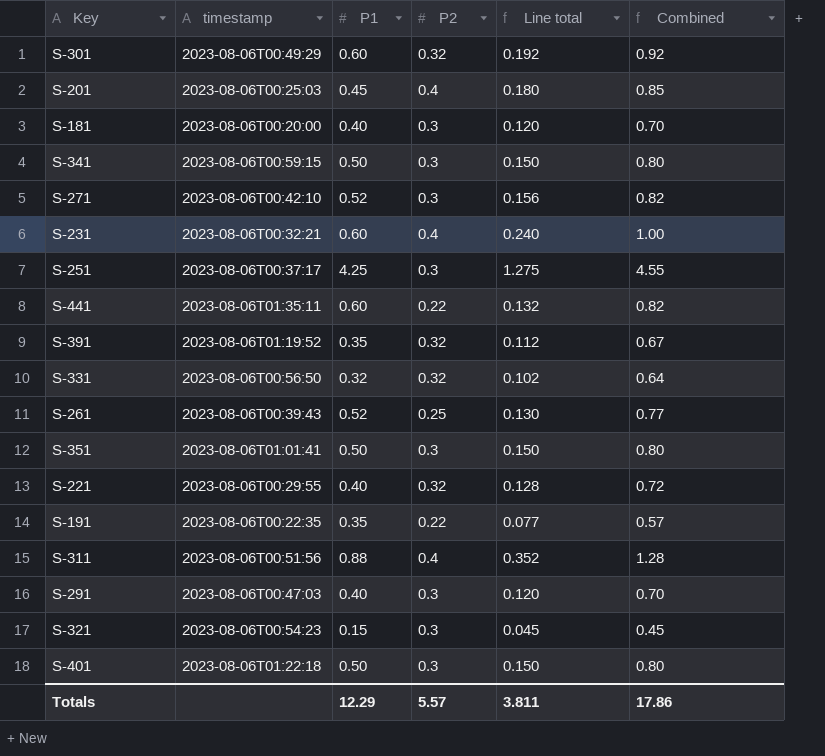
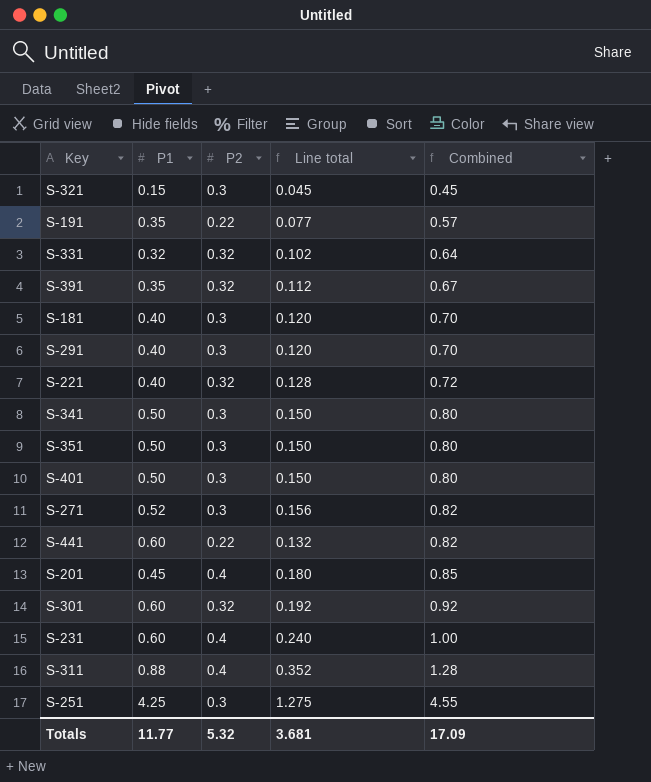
row order: none -> Combined ascending
column timestamp | position: 2 -> none
row S-261: 2023-08-06T00:39:43 | 0.52 | 0.25 | 0.130 | 0.77 -> none
Totals | P1: 12.29 -> 11.77
Totals | P2: 5.57 -> 5.32
Totals | Line total: 3.811 -> 3.681
Totals | Combined: 17.86 -> 17.09

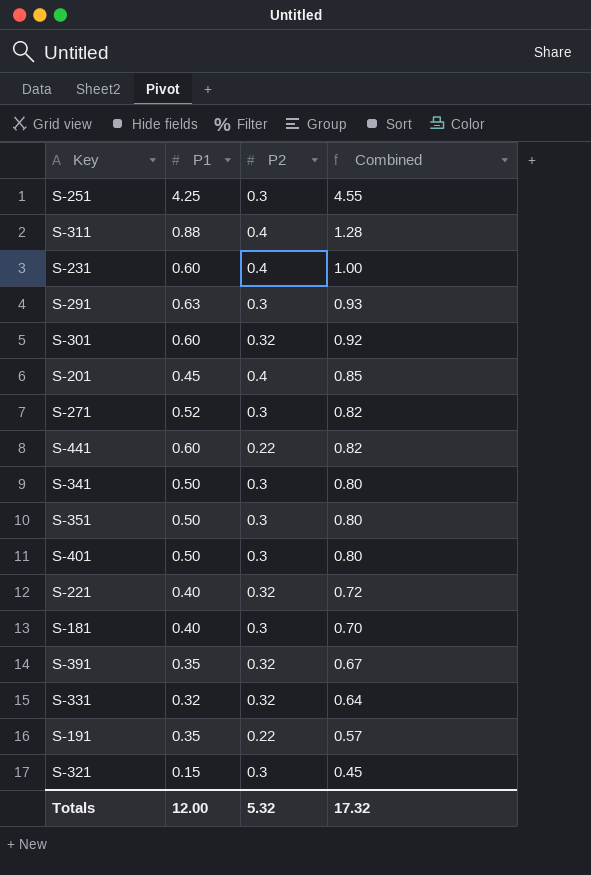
row order: Combined ascending -> Combined descending
column Line total | formula: [P1] * [P2] -> none
S-291 | P1: 0.40 -> 0.63
S-291 | Combined: 0.70 -> 0.93
Totals | P1: 11.77 -> 12.00
Totals | Combined: 17.09 -> 17.32

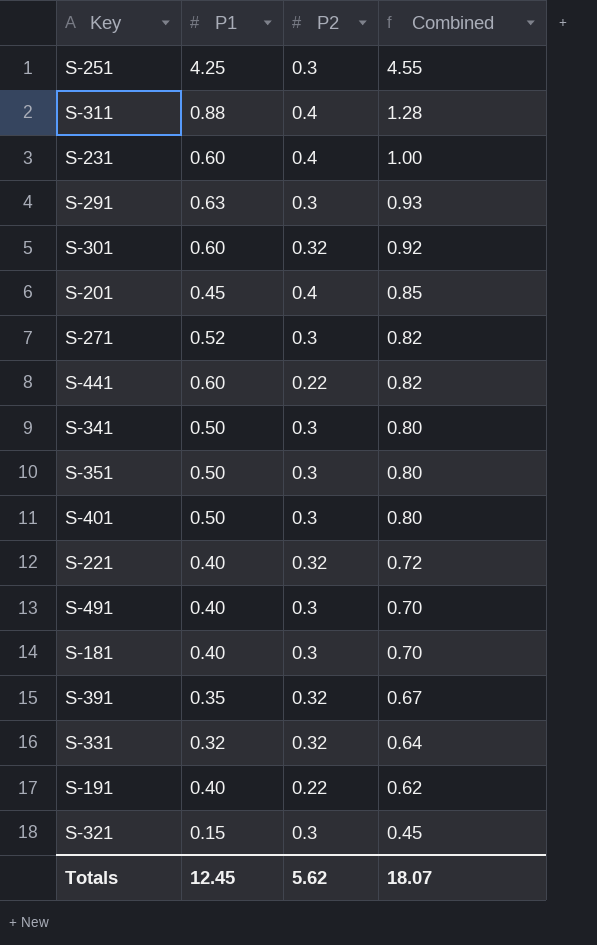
row S-491: none -> 0.40 | 0.3 | 0.70
S-191 | P1: 0.35 -> 0.40
S-191 | Combined: 0.57 -> 0.62
Totals | P1: 12.00 -> 12.45
Totals | P2: 5.32 -> 5.62
Totals | Combined: 17.32 -> 18.07

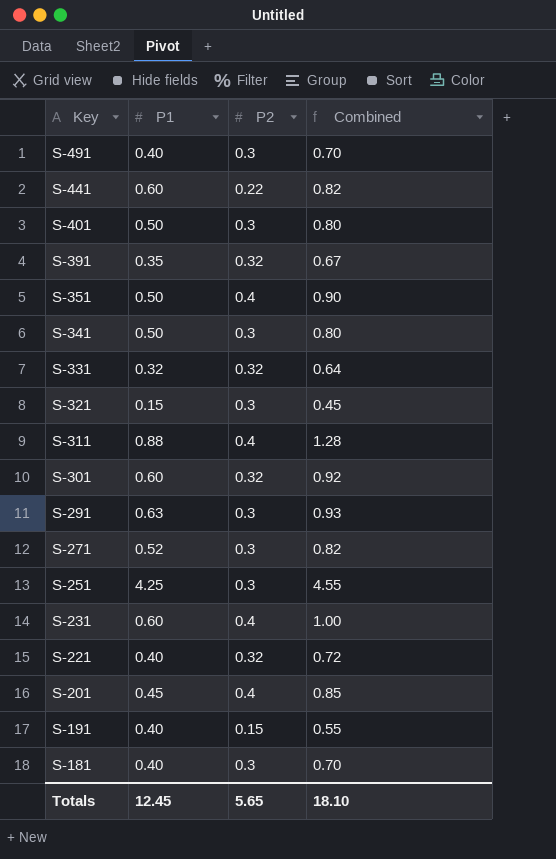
row order: Combined descending -> Key descending
S-351 | P2: 0.3 -> 0.4
S-351 | Combined: 0.80 -> 0.90
S-191 | P2: 0.22 -> 0.15
S-191 | Combined: 0.62 -> 0.55
Totals | P2: 5.62 -> 5.65
Totals | Combined: 18.07 -> 18.10

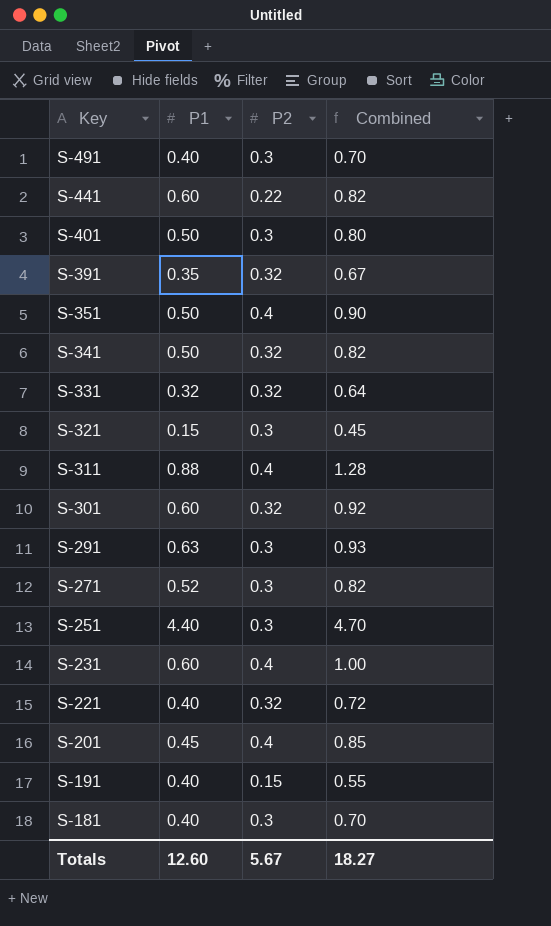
S-341 | P2: 0.3 -> 0.32
S-341 | Combined: 0.80 -> 0.82
S-251 | P1: 4.25 -> 4.40
S-251 | Combined: 4.55 -> 4.70
Totals | P1: 12.45 -> 12.60
Totals | P2: 5.65 -> 5.67
Totals | Combined: 18.10 -> 18.27

